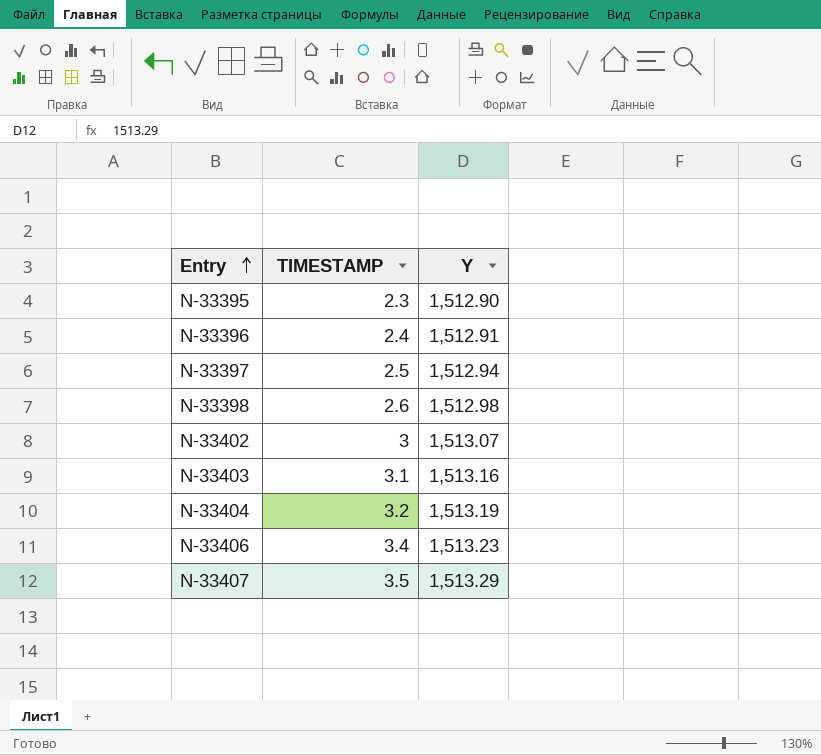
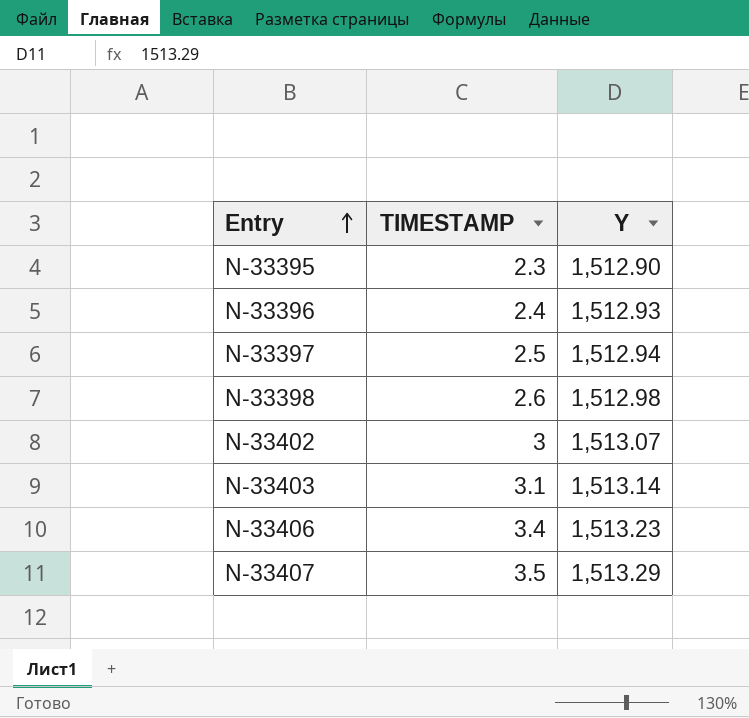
row N-33404: 3.2 | 1,513.19 -> none
N-33396 | Y: 1,512.91 -> 1,512.93
N-33403 | Y: 1,513.16 -> 1,513.14

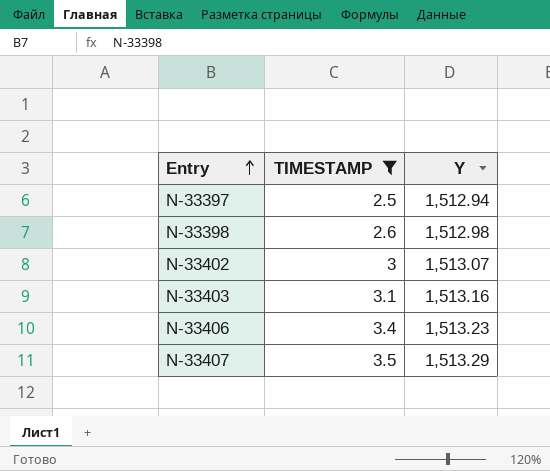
filter: none -> TIMESTAMP >= 2.5
N-33403 | Y: 1,513.14 -> 1,513.16

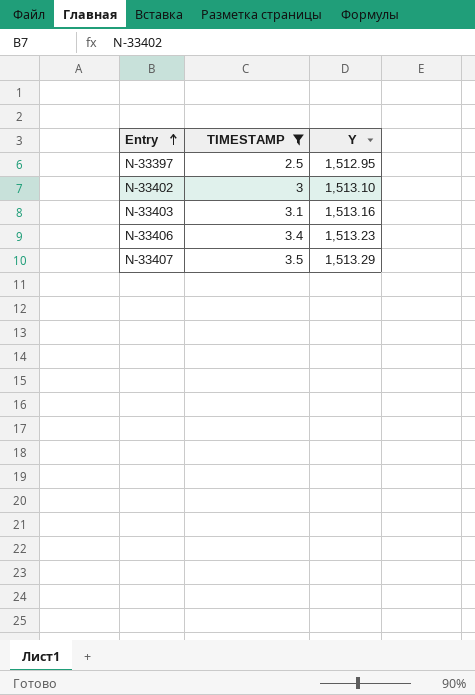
row N-33398: 2.6 | 1,512.98 -> none
N-33397 | Y: 1,512.94 -> 1,512.95
N-33402 | Y: 1,513.07 -> 1,513.10

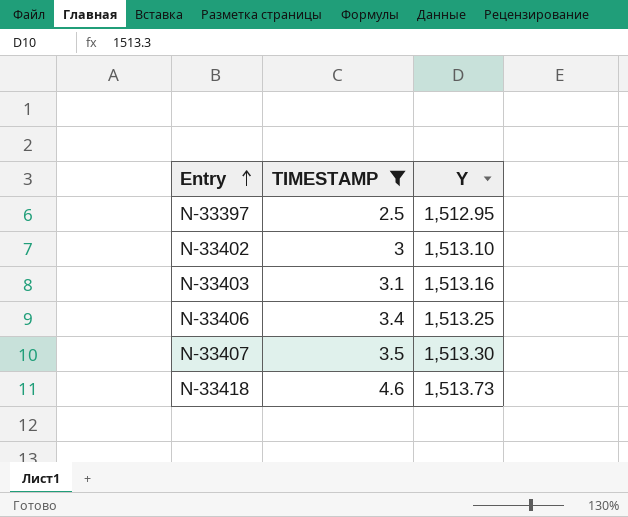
N-33406 | Y: 1,513.23 -> 1,513.25
N-33407 | Y: 1,513.29 -> 1,513.30
row N-33418: none -> 4.6 | 1,513.73

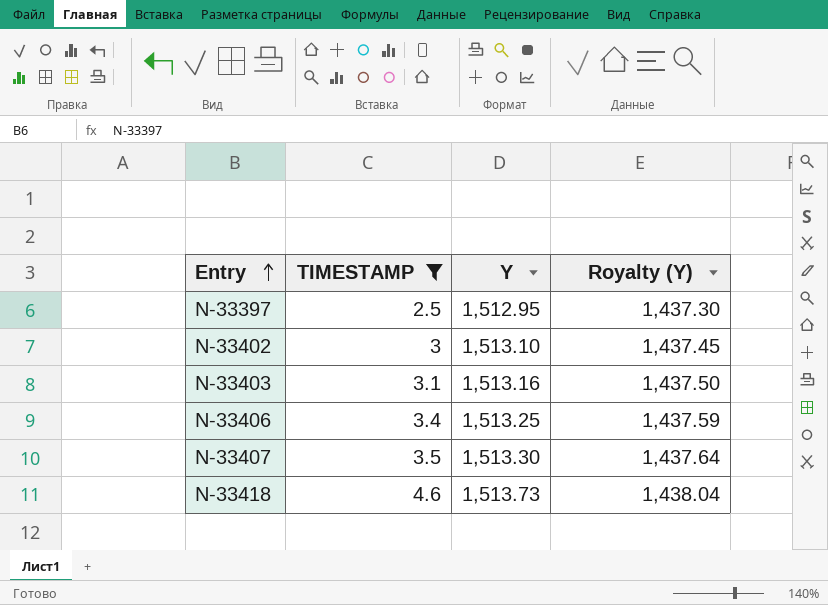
column Royalty (Y) | formula: none -> [Y] * 0.95

